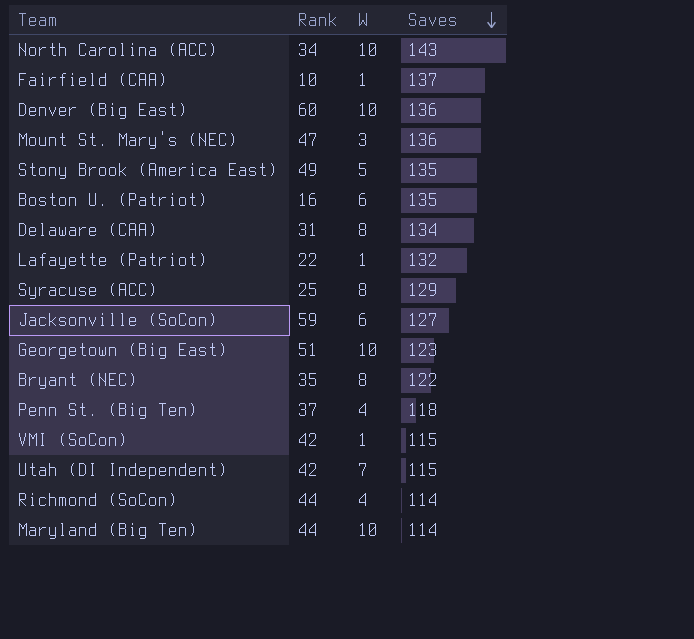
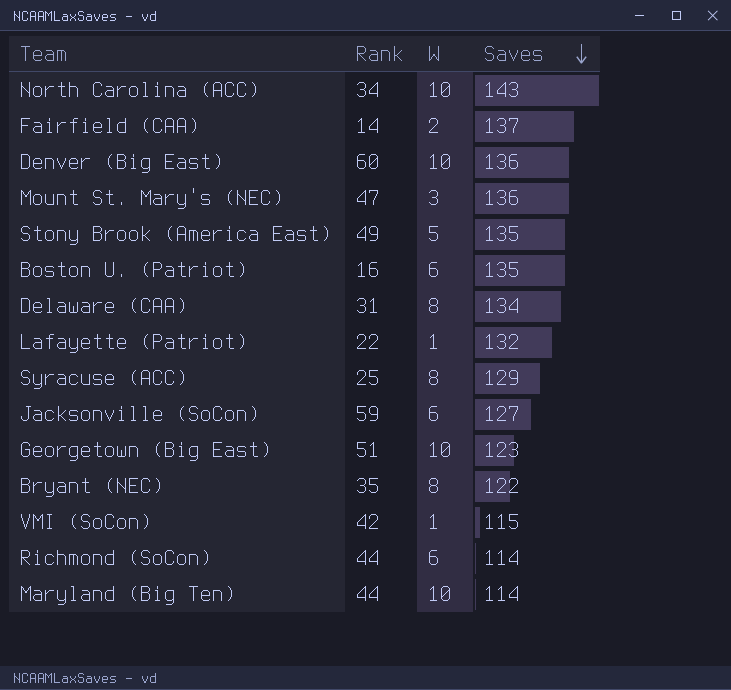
row Penn St. (Big Ten): 37 | 4 | 118 -> none
row Utah (DI Independent): 42 | 7 | 115 -> none
Fairfield (CAA) | Rank: 10 -> 14
Fairfield (CAA) | W: 1 -> 2
Richmond (SoCon) | W: 4 -> 6

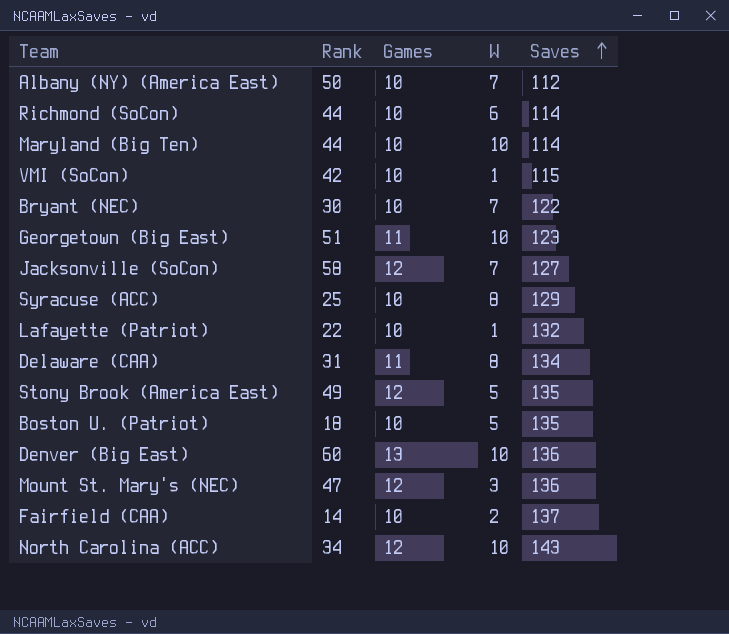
row order: Saves descending -> Saves ascending
column Games | position: none -> 3
row Albany (NY) (America East): none -> 50 | 10 | 7 | 112
Bryant (NEC) | Rank: 35 -> 30
Bryant (NEC) | W: 8 -> 7
Jacksonville (SoCon) | Rank: 59 -> 58
Jacksonville (SoCon) | W: 6 -> 7
Boston U. (Patriot) | Rank: 16 -> 18
Boston U. (Patriot) | W: 6 -> 5

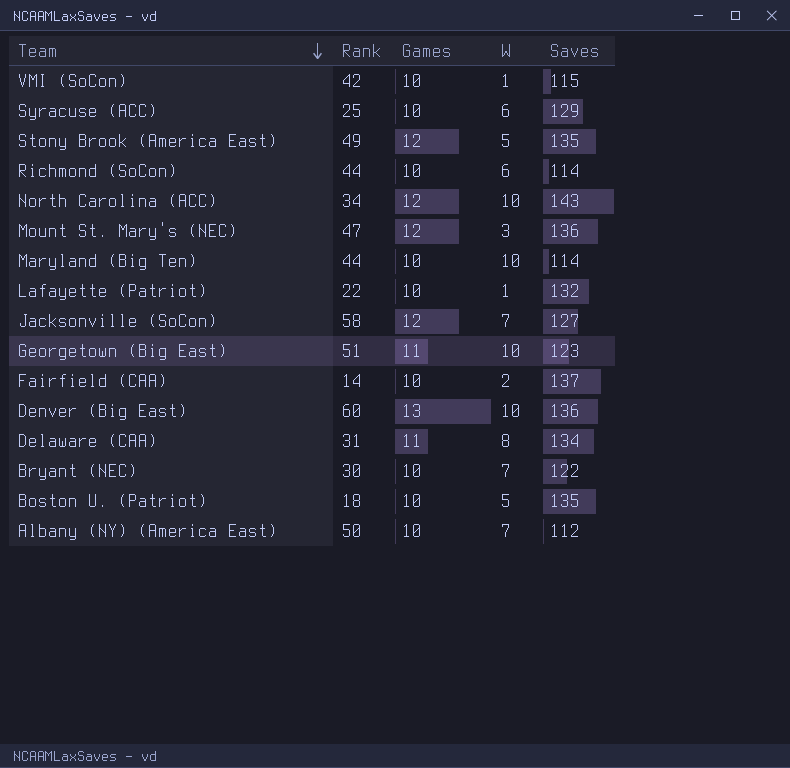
row order: Saves ascending -> Team descending
Syracuse (ACC) | W: 8 -> 6

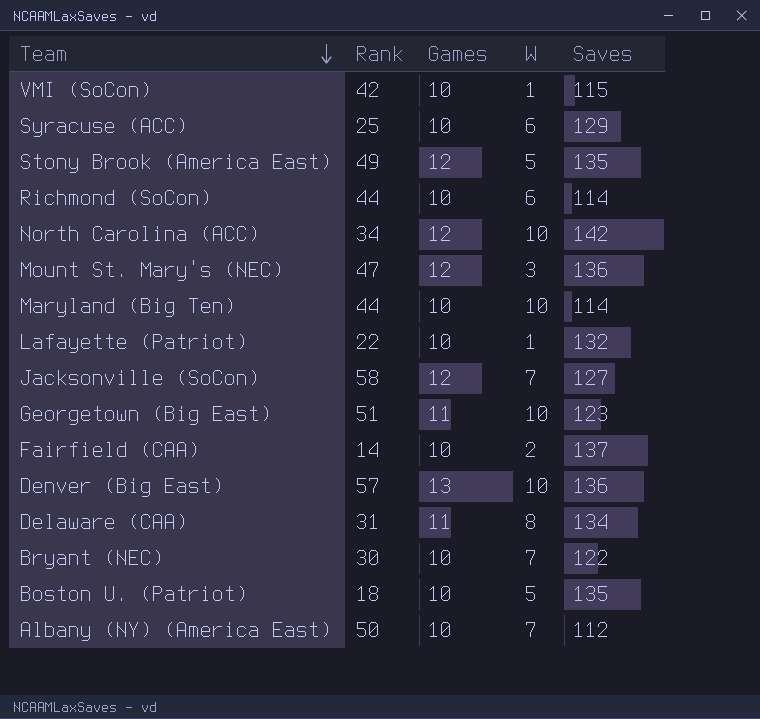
North Carolina (ACC) | Saves: 143 -> 142
Denver (Big East) | Rank: 60 -> 57

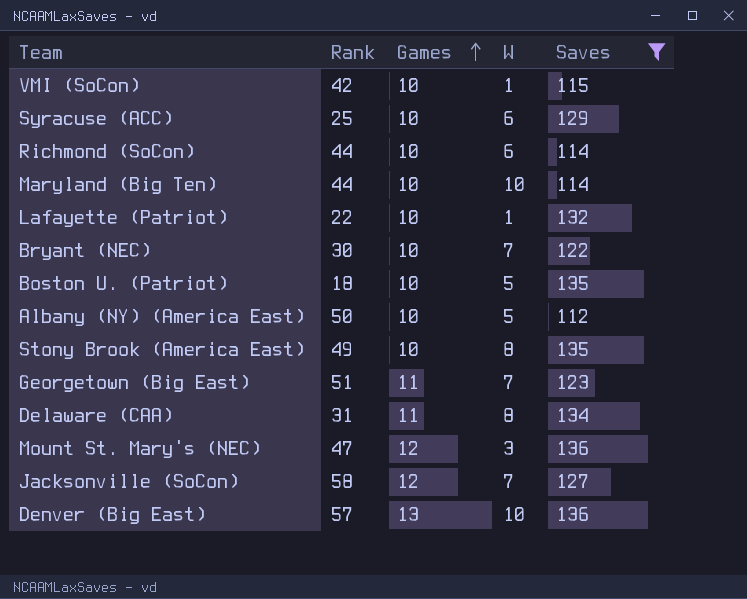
filter: none -> Saves <= 136
row order: Team descending -> Games ascending
Albany (NY) (America East) | W: 7 -> 5
Stony Brook (America East) | Games: 12 -> 10
Stony Brook (America East) | W: 5 -> 8
Georgetown (Big East) | W: 10 -> 7

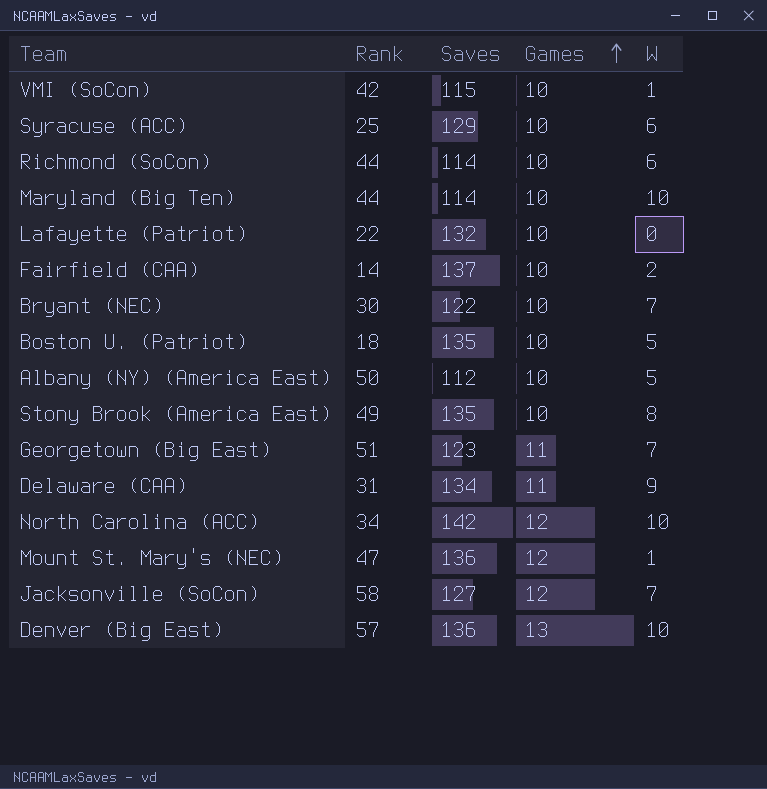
filter: Saves <= 136 -> none
column Saves | position: 5 -> 3
Lafayette (Patriot) | W: 1 -> 0
Delaware (CAA) | W: 8 -> 9
Mount St. Mary's (NEC) | W: 3 -> 1

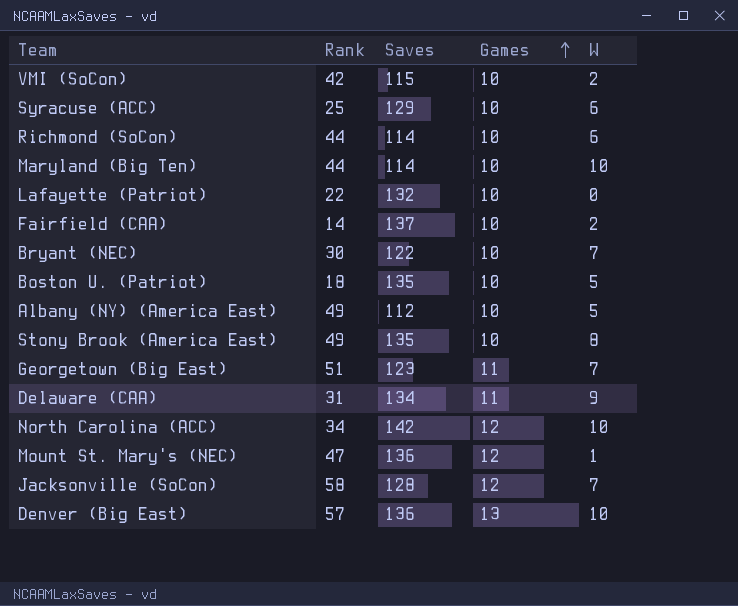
VMI (SoCon) | W: 1 -> 2
Albany (NY) (America East) | Rank: 50 -> 49
Jacksonville (SoCon) | Saves: 127 -> 128

